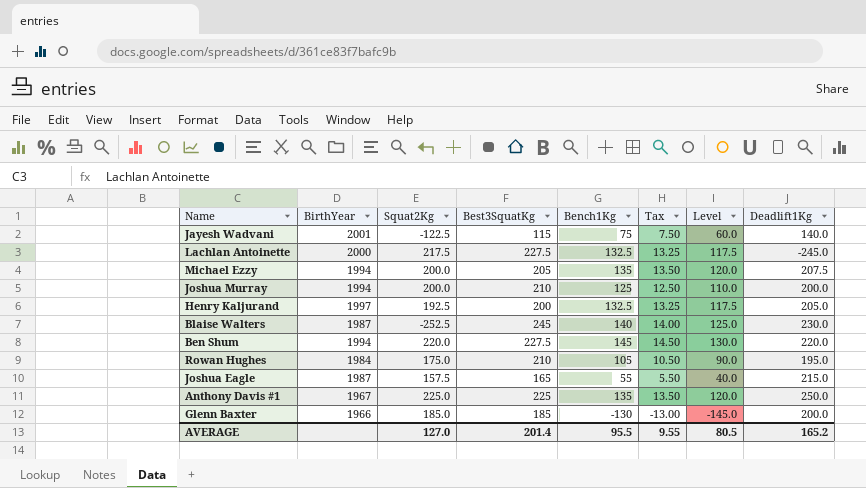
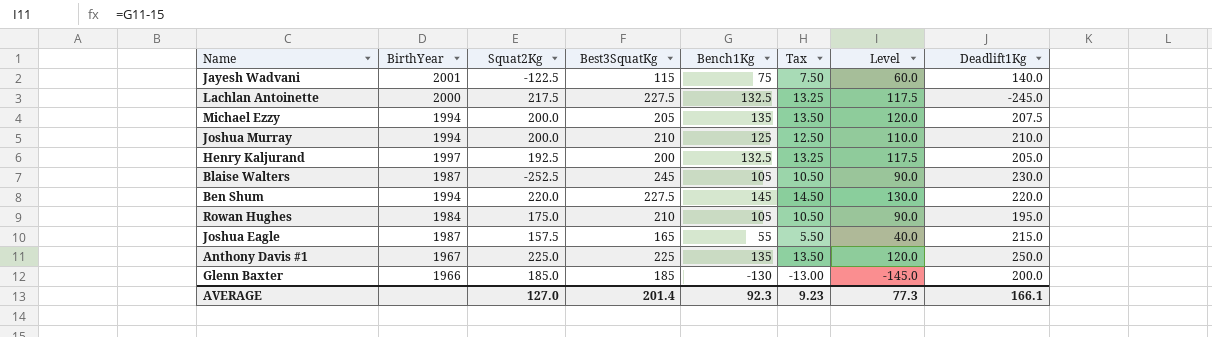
Joshua Murray | Deadlift1Kg: 200.0 -> 210.0
Blaise Walters | Bench1Kg: 140 -> 105
Blaise Walters | Tax: 14.00 -> 10.50
Blaise Walters | Level: 125.0 -> 90.0
AVERAGE | Bench1Kg: 95.5 -> 92.3
AVERAGE | Tax: 9.55 -> 9.23
AVERAGE | Level: 80.5 -> 77.3
AVERAGE | Deadlift1Kg: 165.2 -> 166.1

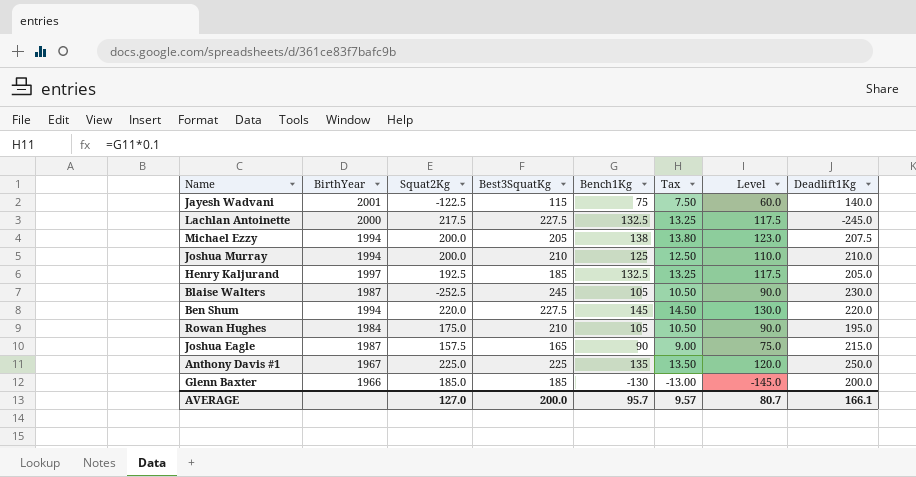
Michael Ezzy | Bench1Kg: 135 -> 138
Michael Ezzy | Tax: 13.50 -> 13.80
Michael Ezzy | Level: 120.0 -> 123.0
Henry Kaljurand | Best3SquatKg: 200 -> 185
Joshua Eagle | Bench1Kg: 55 -> 90
Joshua Eagle | Tax: 5.50 -> 9.00
Joshua Eagle | Level: 40.0 -> 75.0
AVERAGE | Best3SquatKg: 201.4 -> 200.0
AVERAGE | Bench1Kg: 92.3 -> 95.7
AVERAGE | Tax: 9.23 -> 9.57
AVERAGE | Level: 77.3 -> 80.7

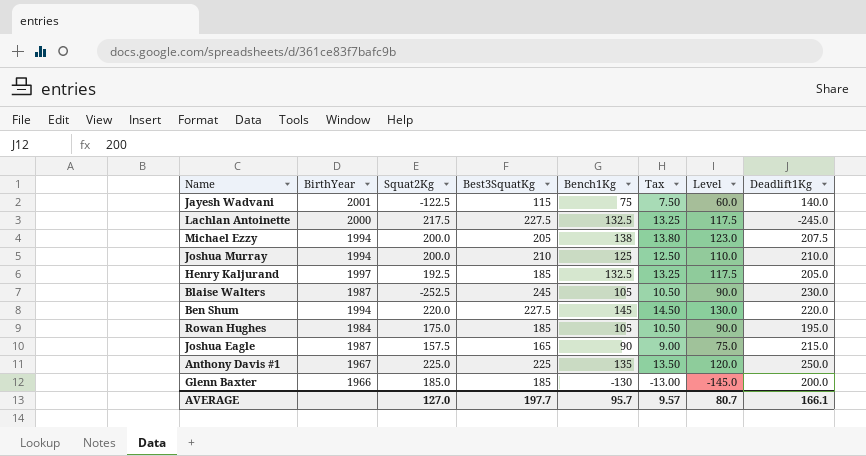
Rowan Hughes | Best3SquatKg: 210 -> 185
AVERAGE | Best3SquatKg: 200.0 -> 197.7

